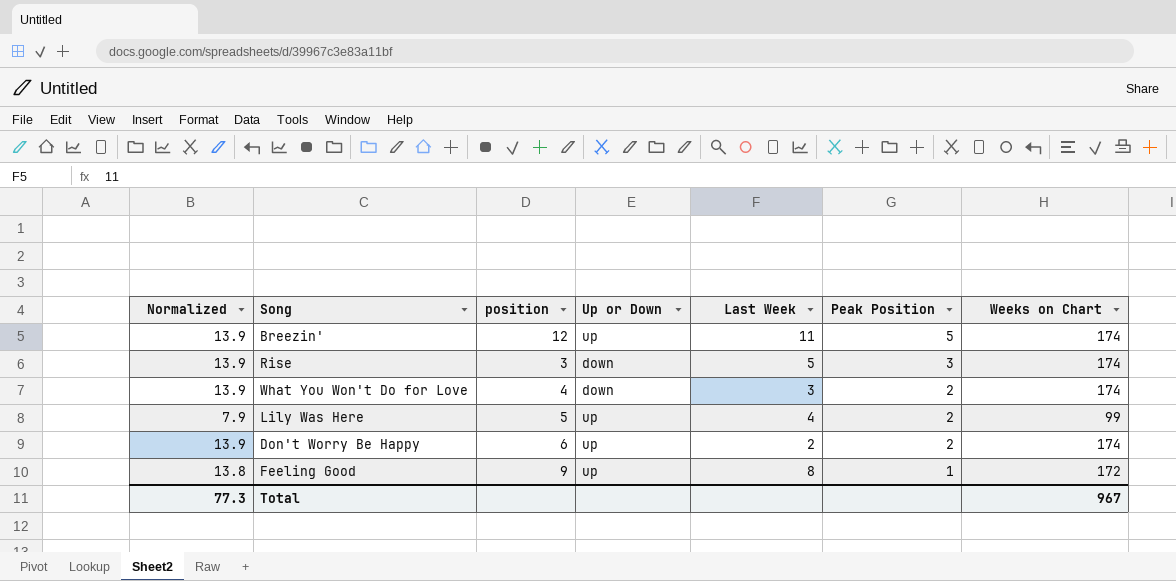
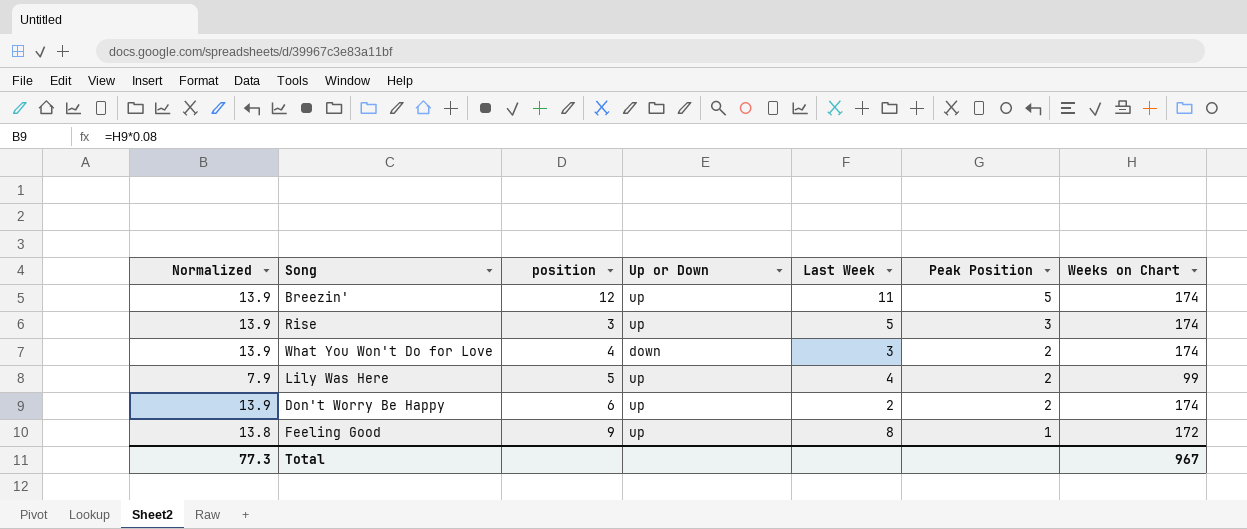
Rise | Up or Down: down -> up

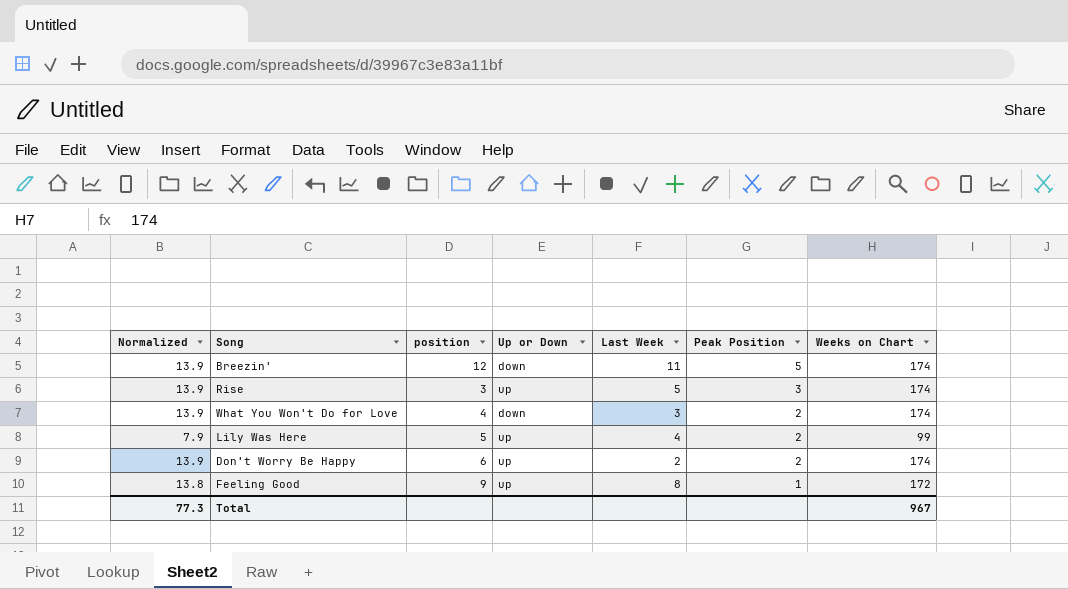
Breezin' | Up or Down: up -> down

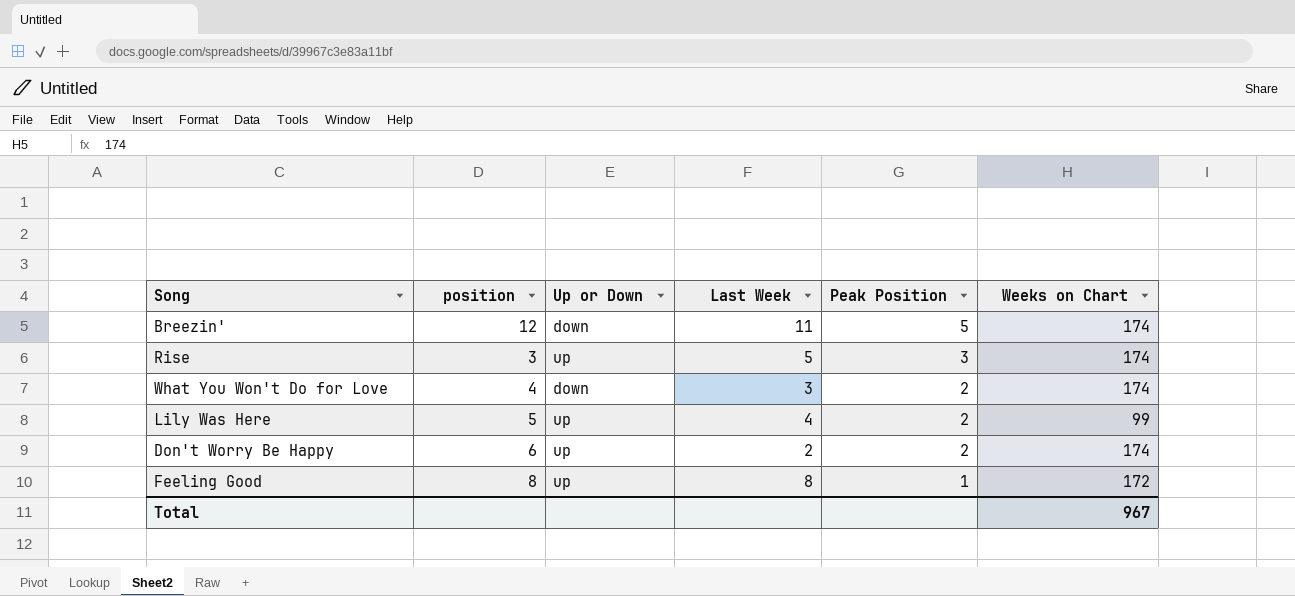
column Normalized | formula: [Weeks on Chart] * 0.08 -> none
Feeling Good | position: 9 -> 8

